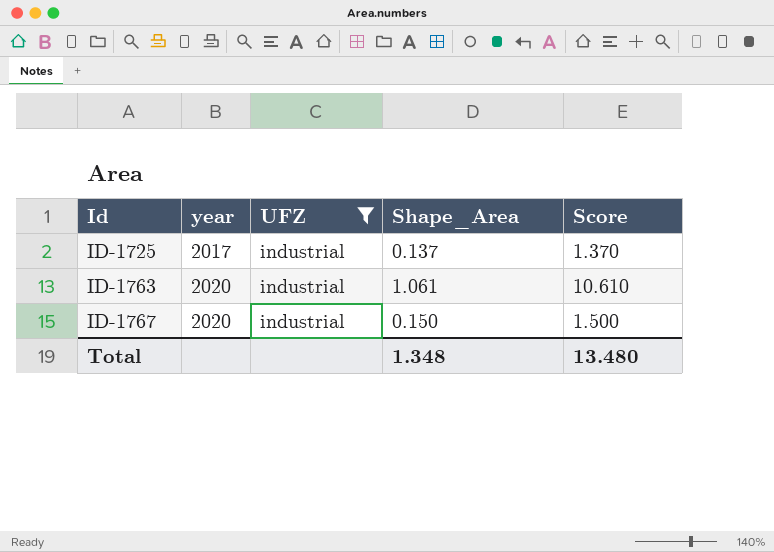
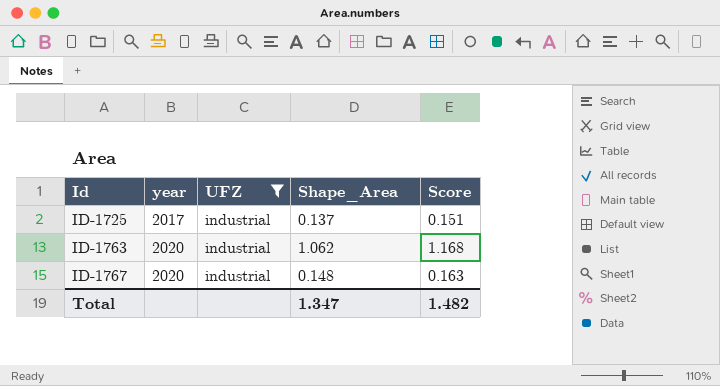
column Score | formula: [Shape_Area] * 10 -> [Shape_Area] * 1.1
ID-1763 | Shape_Area: 1.061 -> 1.062
ID-1767 | Shape_Area: 0.150 -> 0.148
Total | Shape_Area: 1.348 -> 1.347
Total | Score: 13.480 -> 1.482

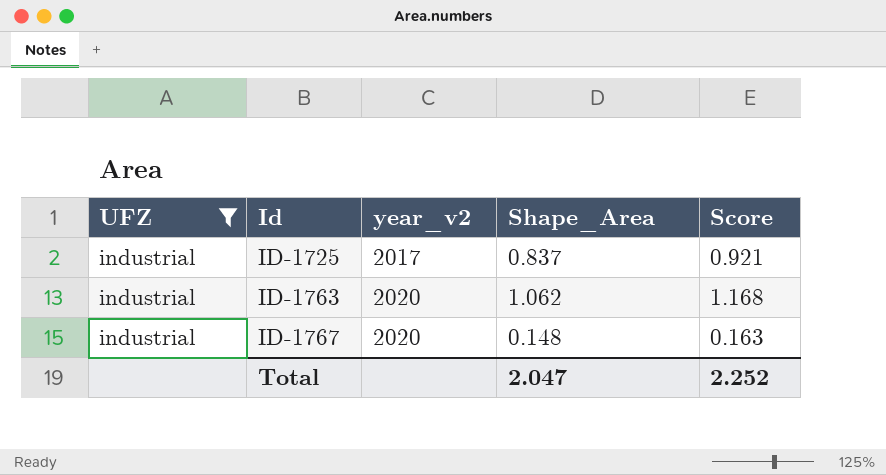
column UFZ | position: 3 -> 1
column name: year -> year_v2
ID-1725 | Shape_Area: 0.137 -> 0.837
ID-1725 | Score: 0.151 -> 0.921
Total | Shape_Area: 1.347 -> 2.047
Total | Score: 1.482 -> 2.252

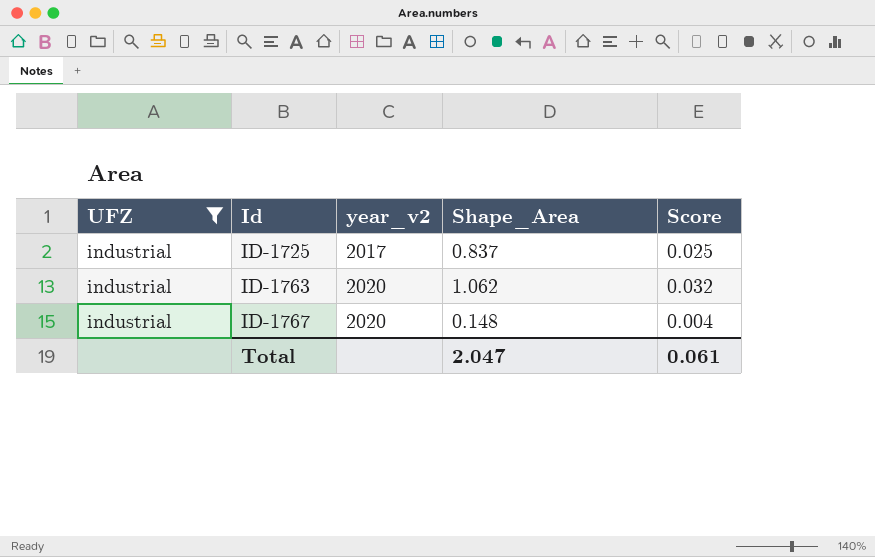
column Score | formula: [Shape_Area] * 1.1 -> [Shape_Area] * 0.03
Total | Score: 2.252 -> 0.061

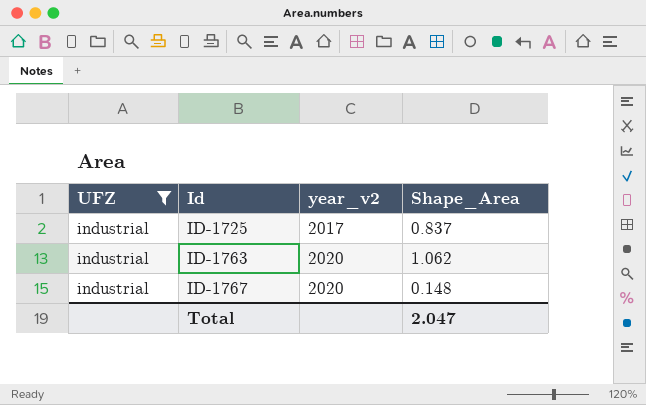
column Score | formula: [Shape_Area] * 0.03 -> none

